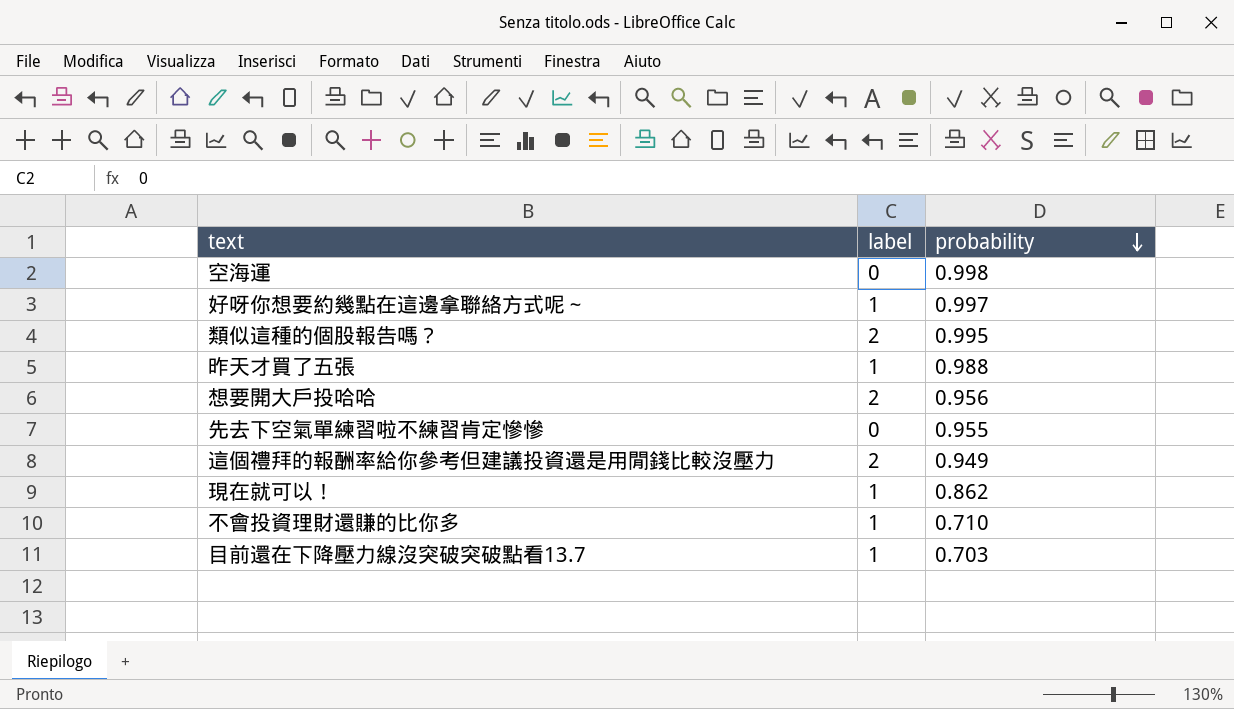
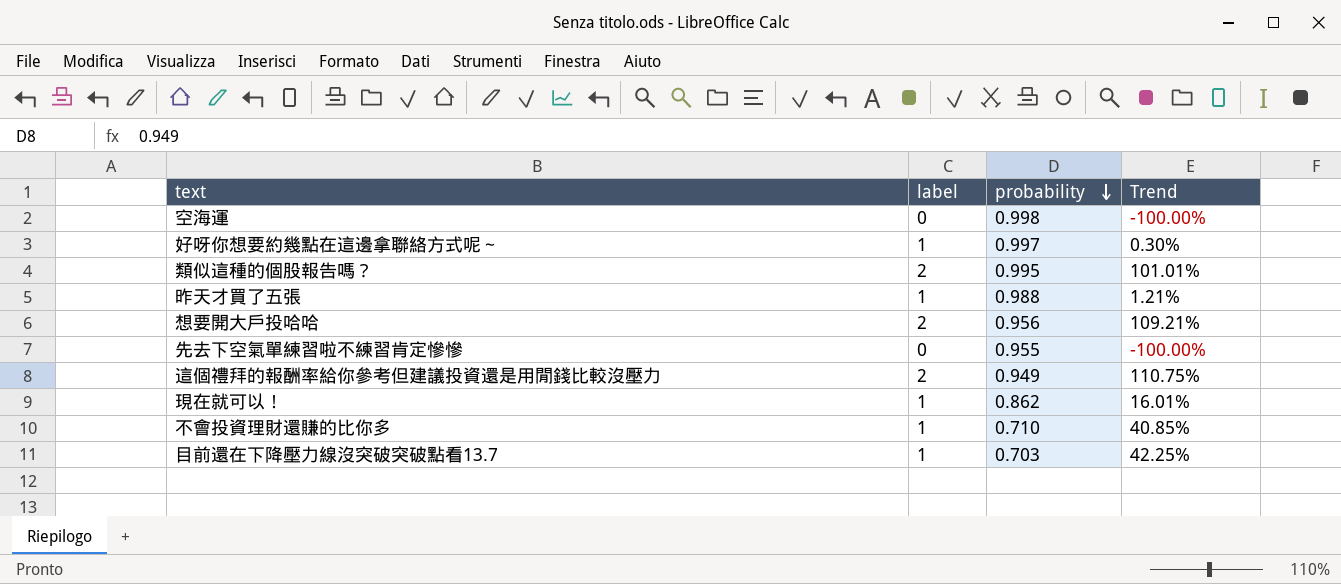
column Trend | formula: none -> ([label] - [probability]) / [probability]

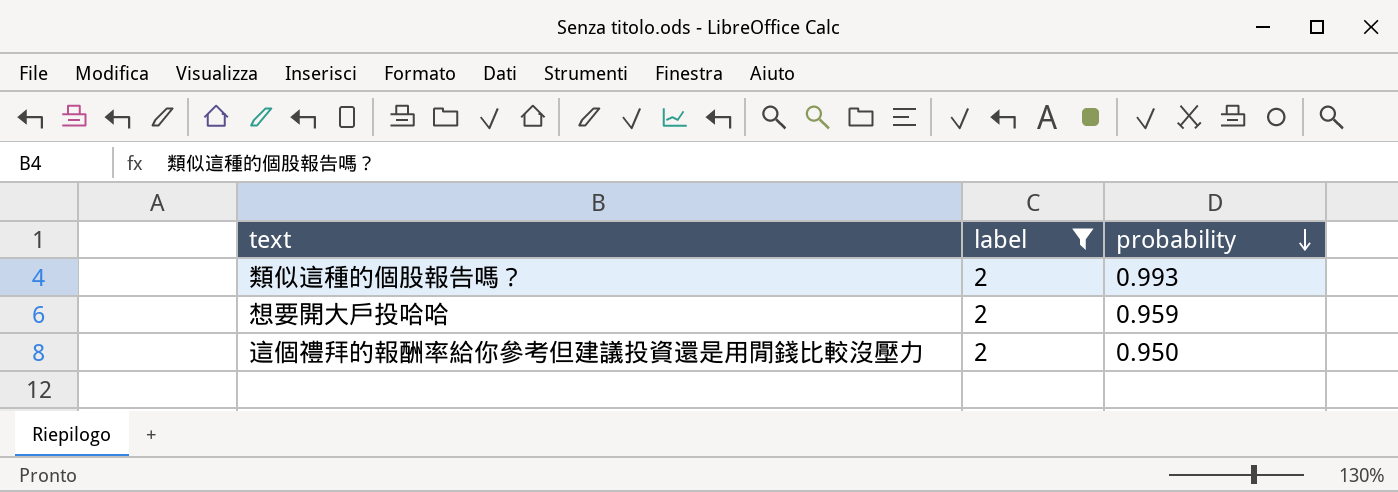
filter: none -> label = 2
column Trend | formula: ([label] - [probability]) / [probability] -> none
類似這種的個股報告嗎？ | probability: 0.995 -> 0.993
想要開大戶投哈哈 | probability: 0.956 -> 0.959
這個禮拜的報酬率給你參考但建議投資還是用閒錢比較沒壓力 | probability: 0.949 -> 0.950

